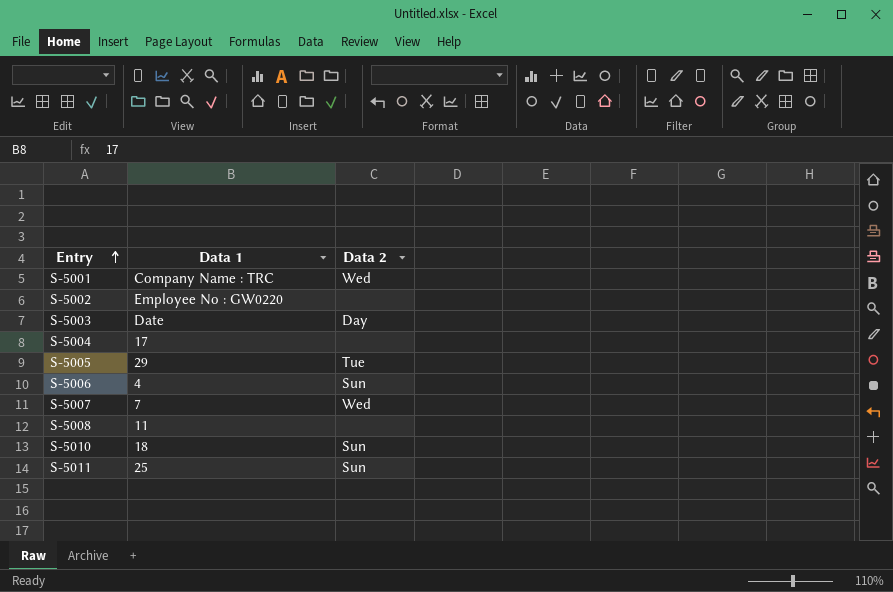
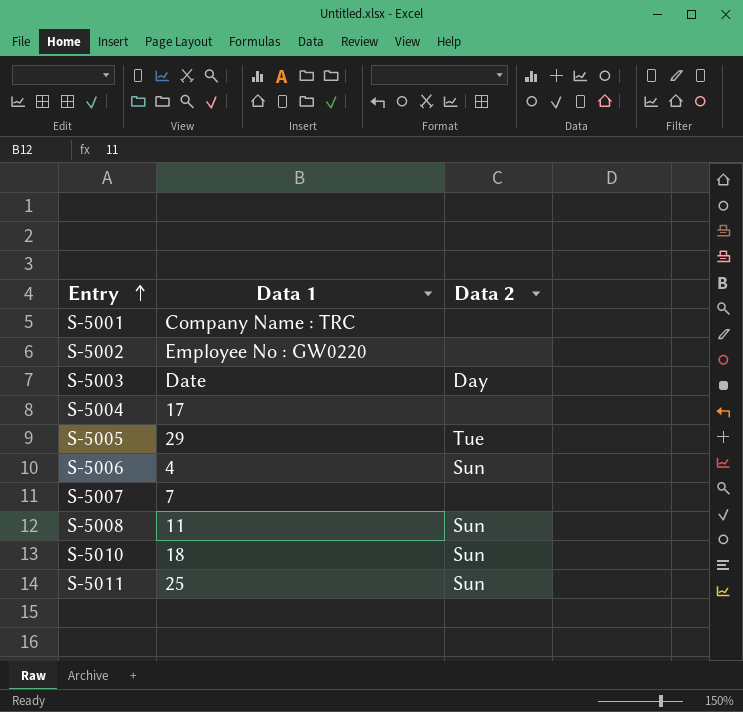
S-5001 | Data 2: Wed -> none
S-5007 | Data 2: Wed -> none
S-5008 | Data 2: none -> Sun

